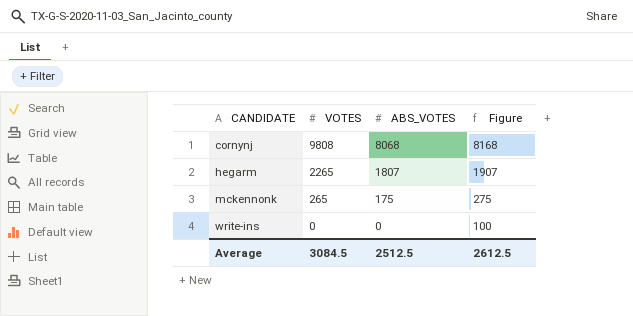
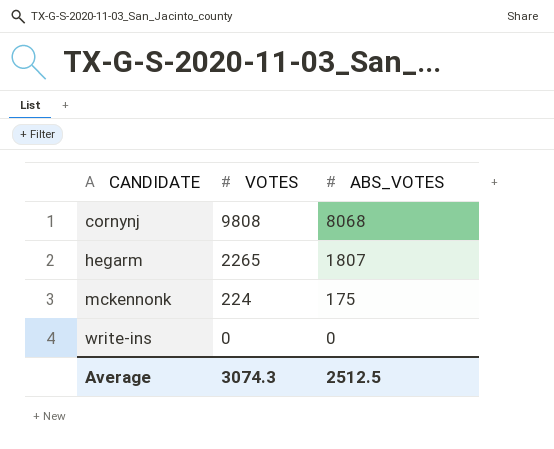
column Figure | formula: [ABS_VOTES] + 100 -> none
mckennonk | VOTES: 265 -> 224
Average | VOTES: 3084.5 -> 3074.3

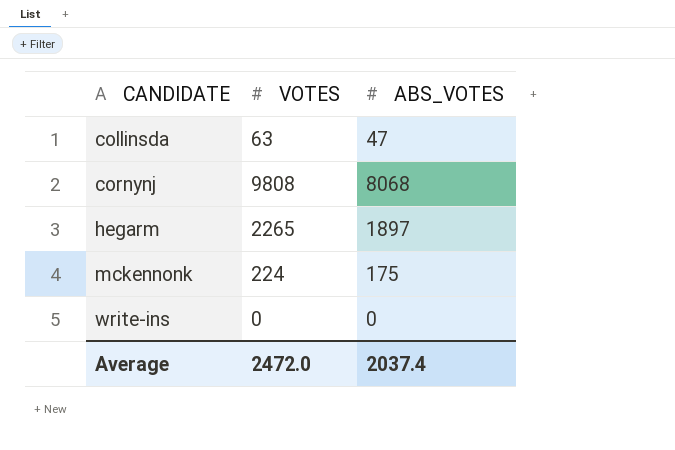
row collinsda: none -> 63 | 47
hegarm | ABS_VOTES: 1807 -> 1897
Average | VOTES: 3074.3 -> 2472.0
Average | ABS_VOTES: 2512.5 -> 2037.4

